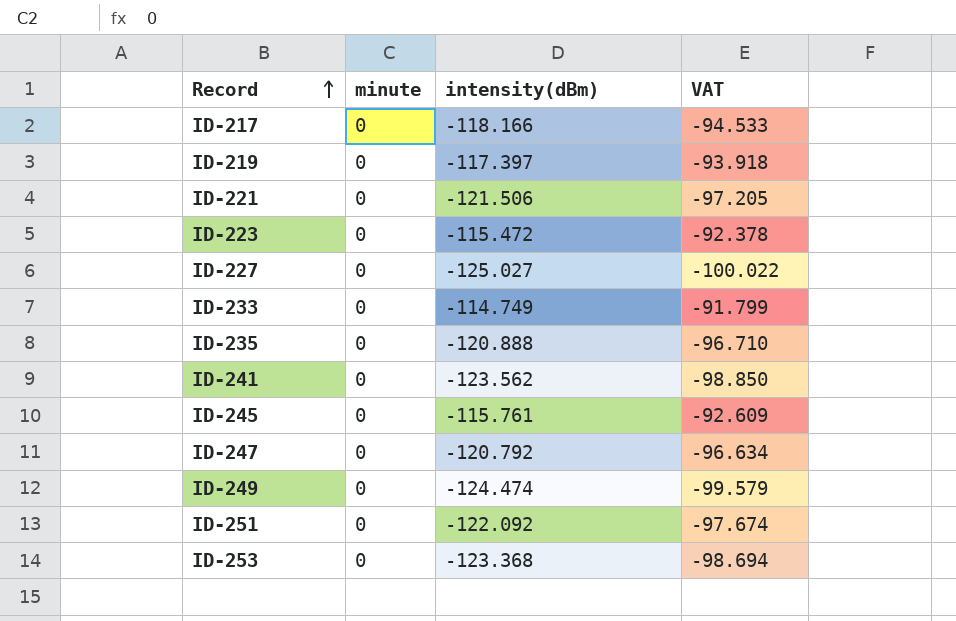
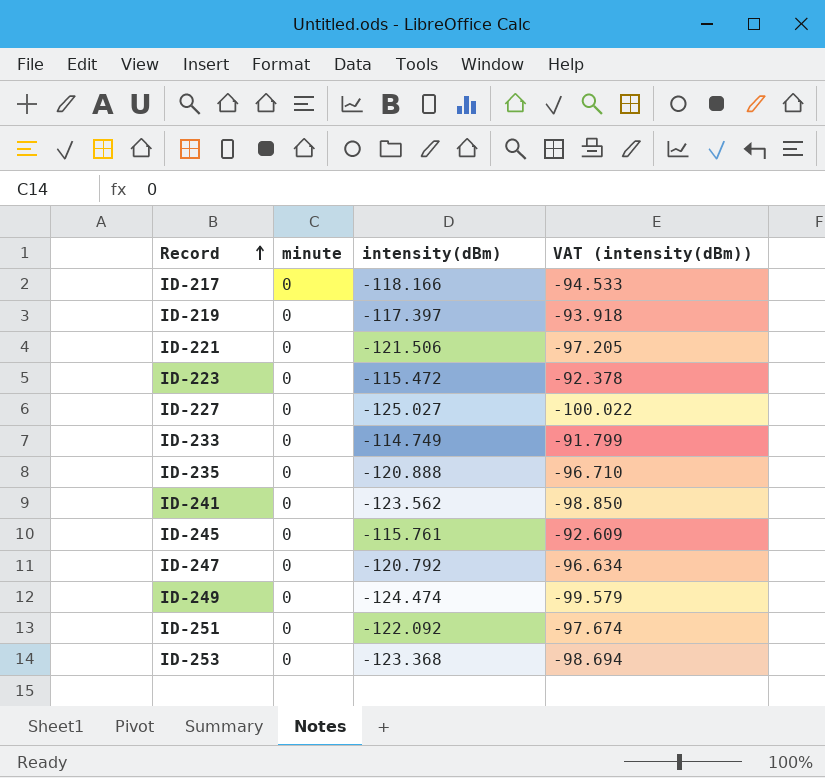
column name: VAT -> VAT (intensity(dBm))

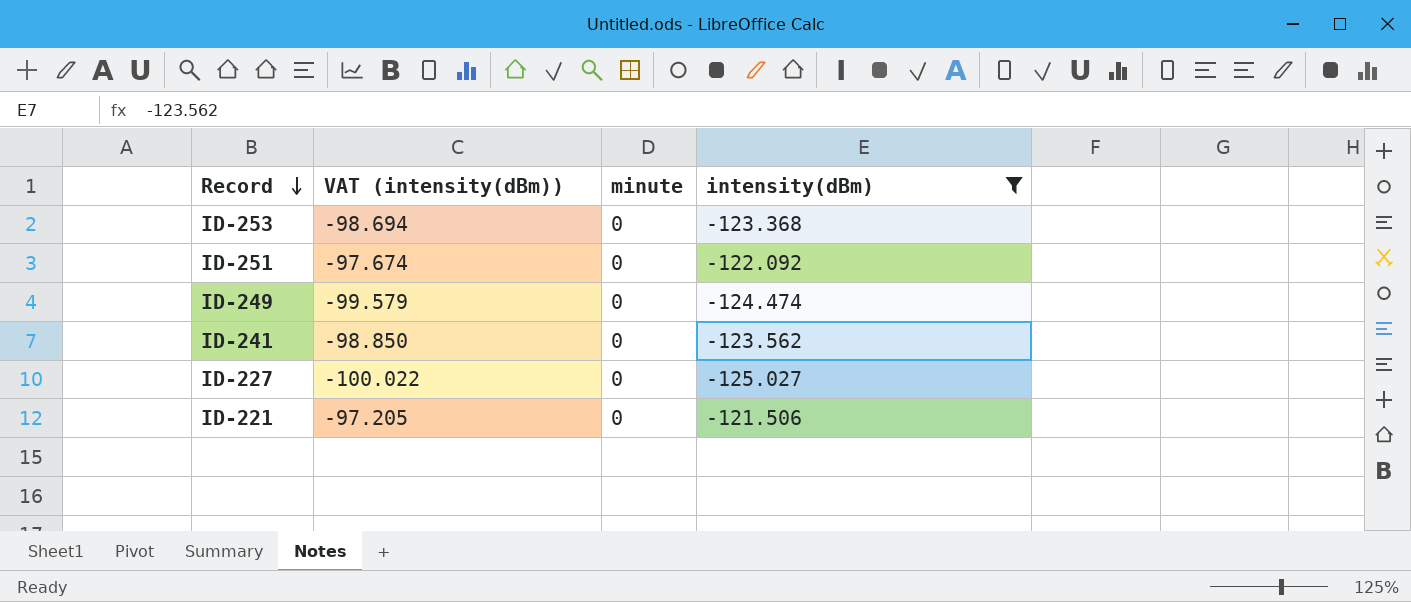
filter: none -> intensity(dBm) <= -121.506
row order: Record ascending -> Record descending
column VAT (intensity(dBm)) | position: 4 -> 2

